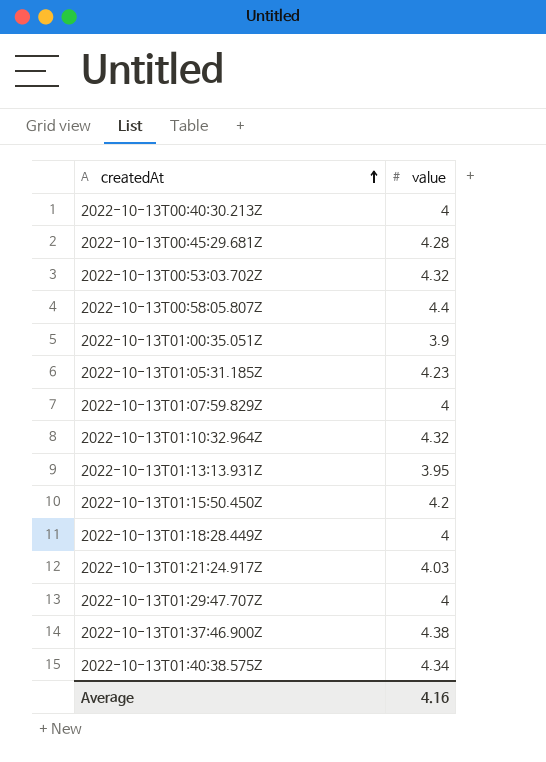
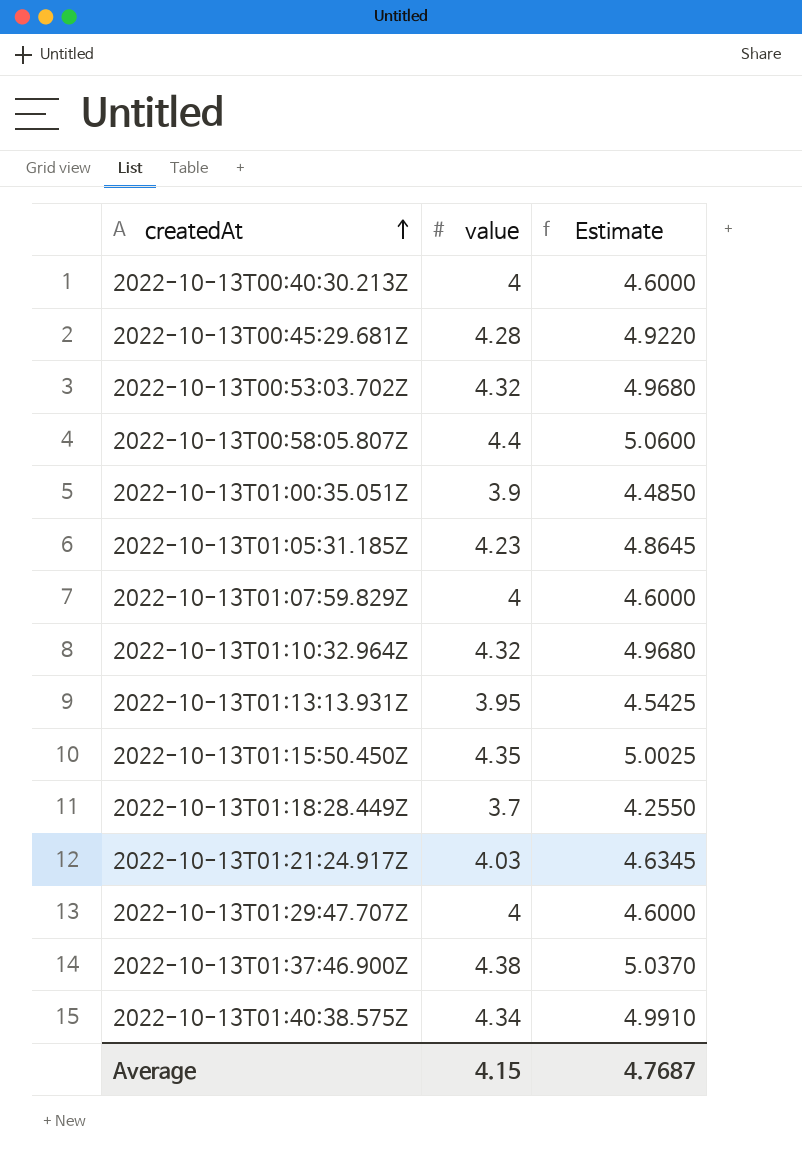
column Estimate | formula: none -> [value] * 1.15
2022-10-13T01:15:50.450Z | value: 4.2 -> 4.35
2022-10-13T01:18:28.449Z | value: 4 -> 3.7
Average | value: 4.16 -> 4.15

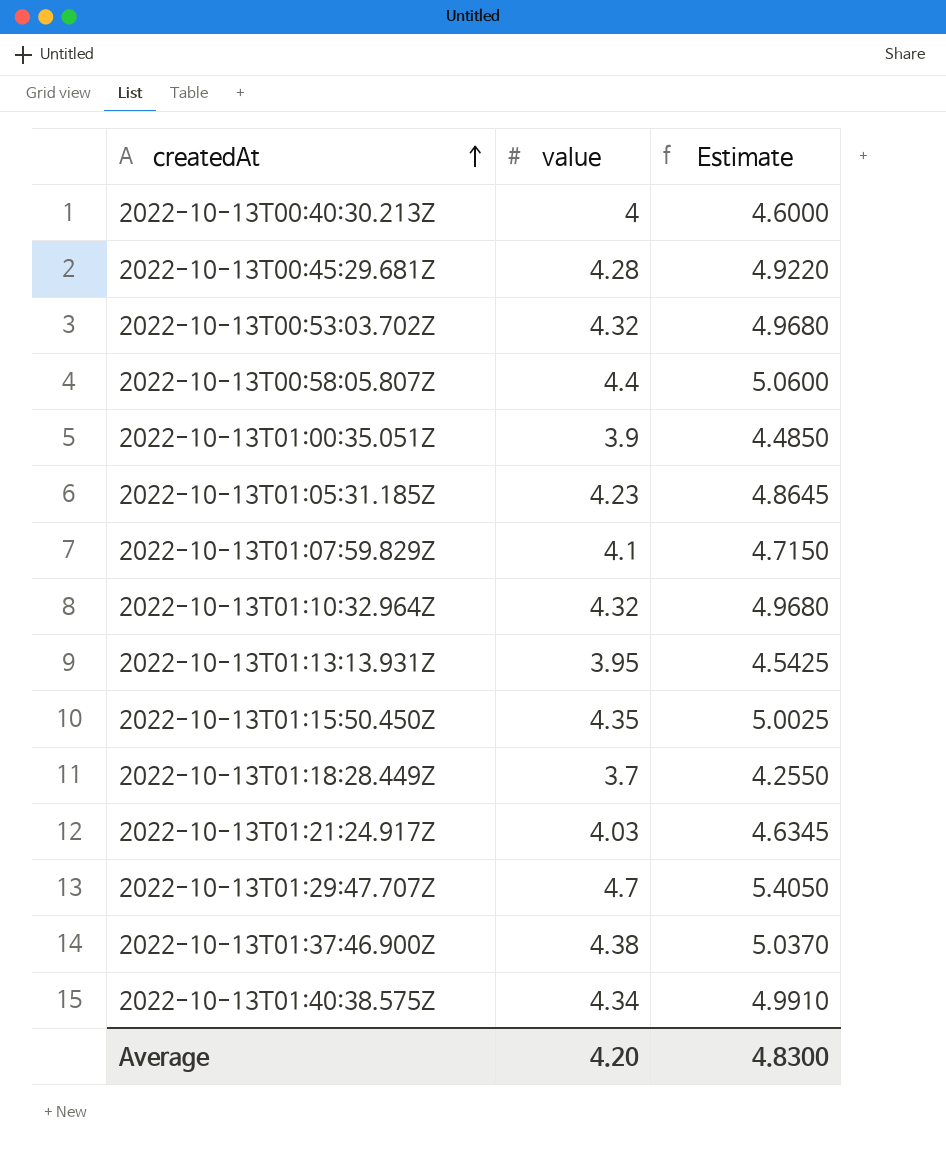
2022-10-13T01:07:59.829Z | value: 4 -> 4.1
2022-10-13T01:07:59.829Z | Estimate: 4.6000 -> 4.7150
2022-10-13T01:29:47.707Z | value: 4 -> 4.7
2022-10-13T01:29:47.707Z | Estimate: 4.6000 -> 5.4050
Average | value: 4.15 -> 4.20
Average | Estimate: 4.7687 -> 4.8300

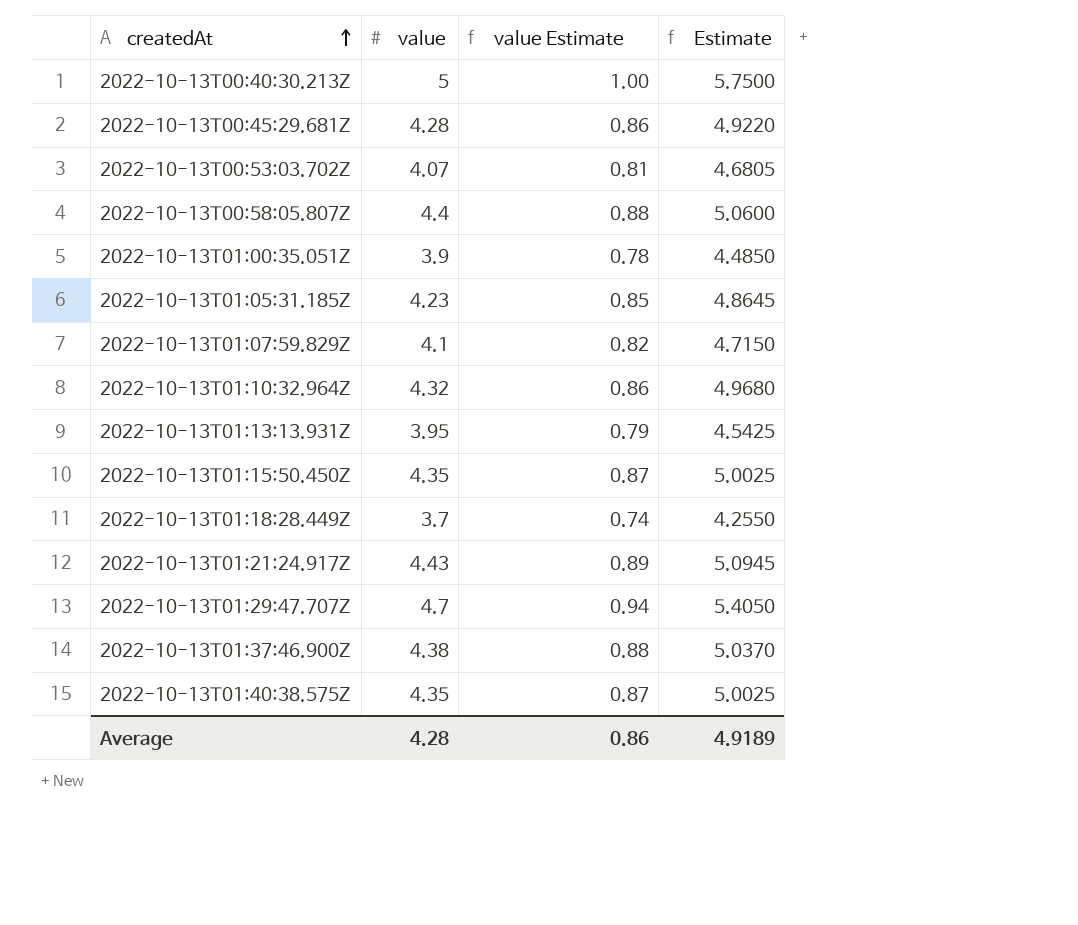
column value Estimate | formula: none -> [value] * 0.2
2022-10-13T00:40:30.213Z | value: 4 -> 5
2022-10-13T00:40:30.213Z | Estimate: 4.6000 -> 5.7500
2022-10-13T00:53:03.702Z | value: 4.32 -> 4.07
2022-10-13T00:53:03.702Z | Estimate: 4.9680 -> 4.6805
2022-10-13T01:21:24.917Z | value: 4.03 -> 4.43
2022-10-13T01:21:24.917Z | Estimate: 4.6345 -> 5.0945
2022-10-13T01:40:38.575Z | value: 4.34 -> 4.35
2022-10-13T01:40:38.575Z | Estimate: 4.9910 -> 5.0025
Average | value: 4.20 -> 4.28
Average | Estimate: 4.8300 -> 4.9189

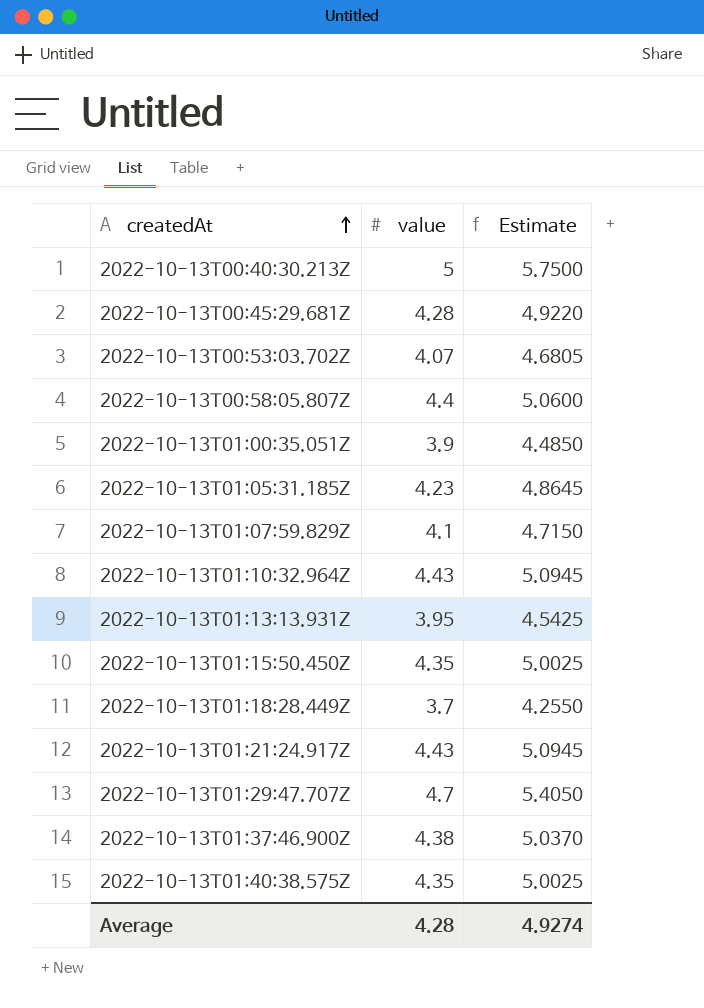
column value Estimate | formula: [value] * 0.2 -> none
2022-10-13T01:10:32.964Z | value: 4.32 -> 4.43
2022-10-13T01:10:32.964Z | Estimate: 4.9680 -> 5.0945
Average | Estimate: 4.9189 -> 4.9274

